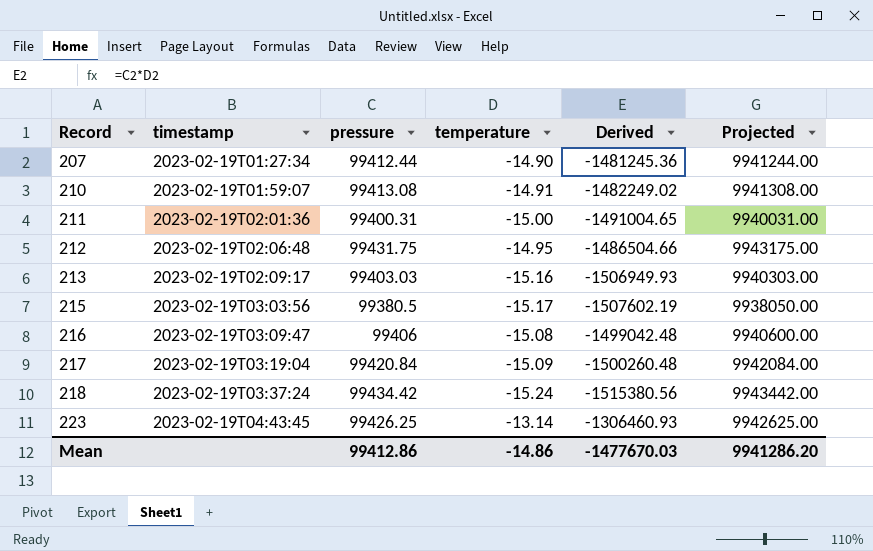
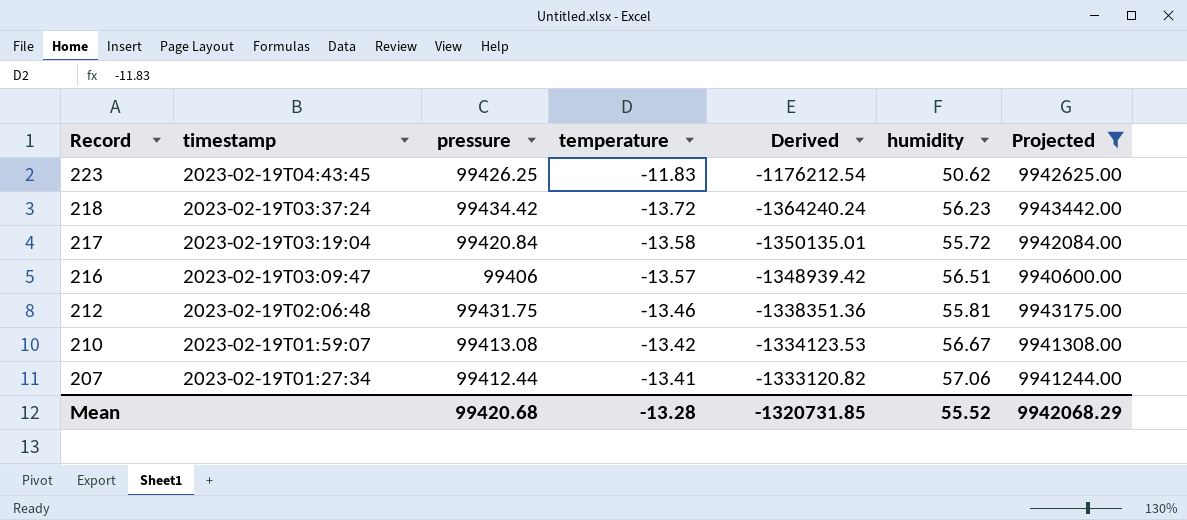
filter: none -> Projected >= 9940600.00
row order: Record ascending -> Record descending
column humidity | position: none -> 6
223 | temperature: -13.14 -> -11.83
223 | Derived: -1306460.93 -> -1176212.54
218 | temperature: -15.24 -> -13.72
218 | Derived: -1515380.56 -> -1364240.24
217 | temperature: -15.09 -> -13.58
217 | Derived: -1500260.48 -> -1350135.01
216 | temperature: -15.08 -> -13.57
216 | Derived: -1499042.48 -> -1348939.42
212 | temperature: -14.95 -> -13.46
212 | Derived: -1486504.66 -> -1338351.36
210 | temperature: -14.91 -> -13.42
210 | Derived: -1482249.02 -> -1334123.53
207 | temperature: -14.90 -> -13.41
207 | Derived: -1481245.36 -> -1333120.82
Mean | pressure: 99412.86 -> 99420.68
Mean | temperature: -14.86 -> -13.28
Mean | Derived: -1477670.03 -> -1320731.85
Mean | Projected: 9941286.20 -> 9942068.29

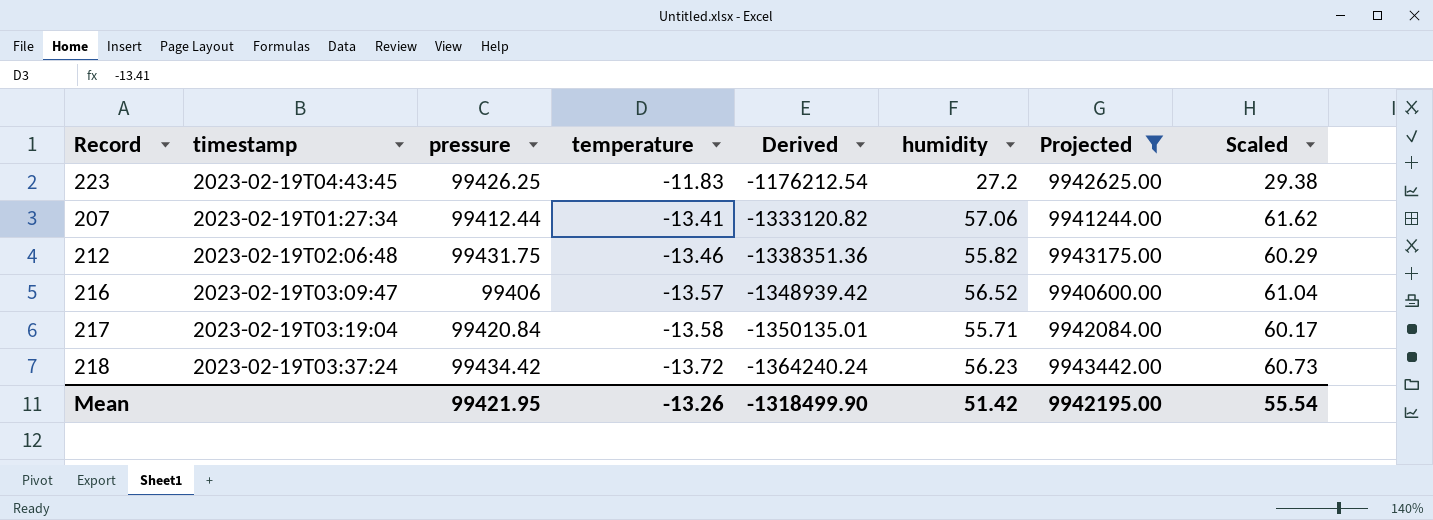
row order: Record descending -> temperature descending
column Scaled | formula: none -> [humidity] * 1.08
row 210: 2023-02-19T01:59:07 | 99413.08 | -13.42 | -1334123.53 | 56.67 | 9941308.00 -> none
223 | humidity: 50.62 -> 27.2
212 | humidity: 55.81 -> 55.82
216 | humidity: 56.51 -> 56.52
217 | humidity: 55.72 -> 55.71
Mean | pressure: 99420.68 -> 99421.95
Mean | temperature: -13.28 -> -13.26
Mean | Derived: -1320731.85 -> -1318499.90
Mean | humidity: 55.52 -> 51.42
Mean | Projected: 9942068.29 -> 9942195.00

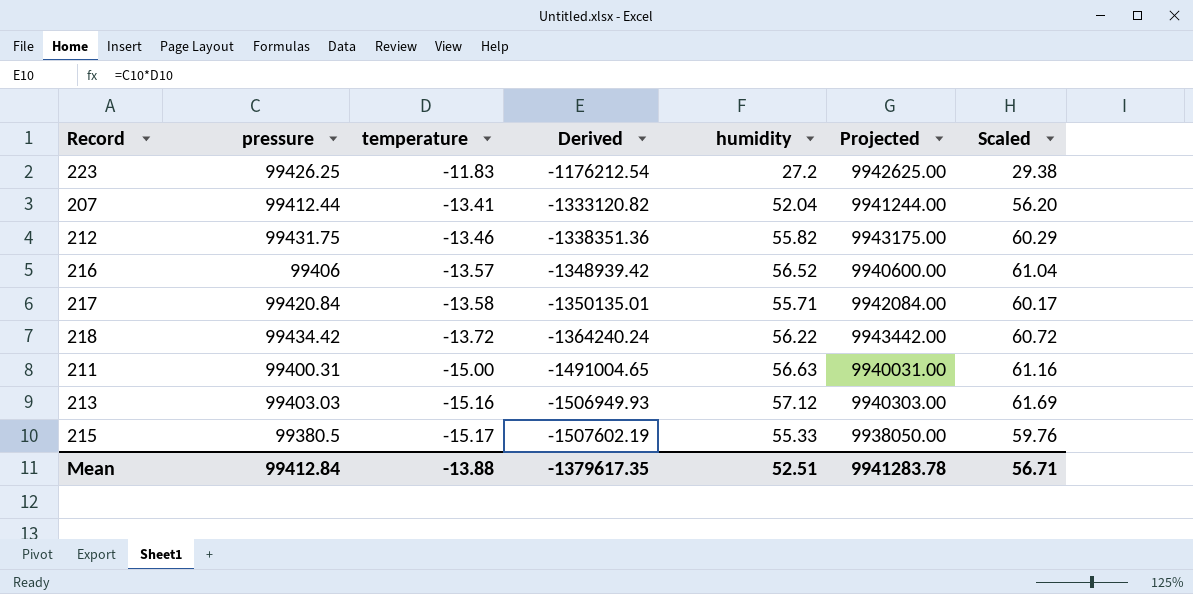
filter: Projected >= 9940600.00 -> none
column timestamp | position: 2 -> none
207 | humidity: 57.06 -> 52.04
207 | Scaled: 61.62 -> 56.20
218 | humidity: 56.23 -> 56.22
218 | Scaled: 60.73 -> 60.72
Mean | pressure: 99421.95 -> 99412.84
Mean | temperature: -13.26 -> -13.88
Mean | Derived: -1318499.90 -> -1379617.35
Mean | humidity: 51.42 -> 52.51
Mean | Projected: 9942195.00 -> 9941283.78
Mean | Scaled: 55.54 -> 56.71

